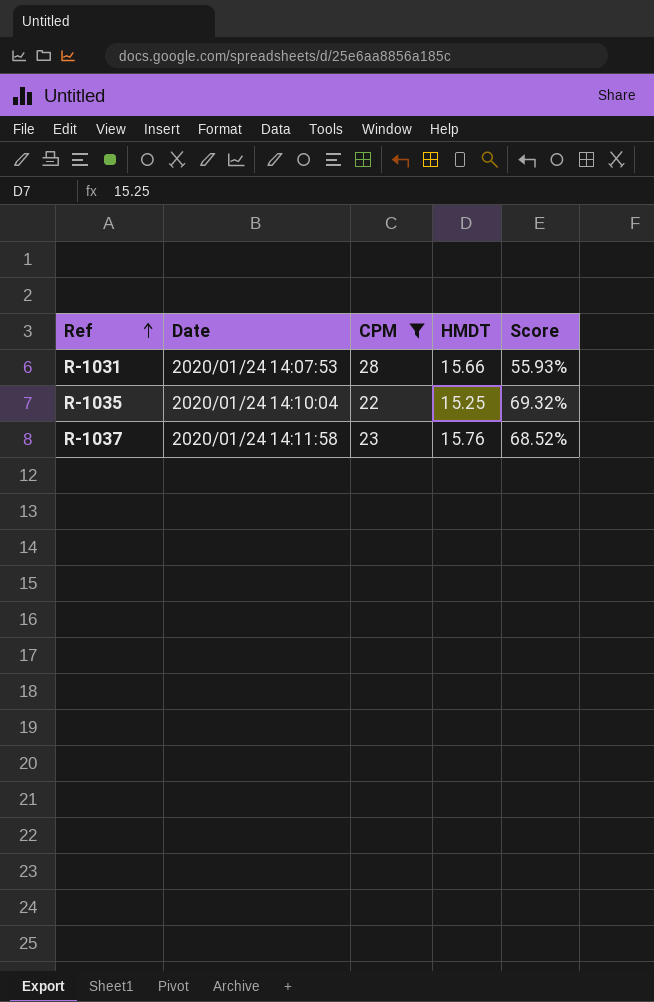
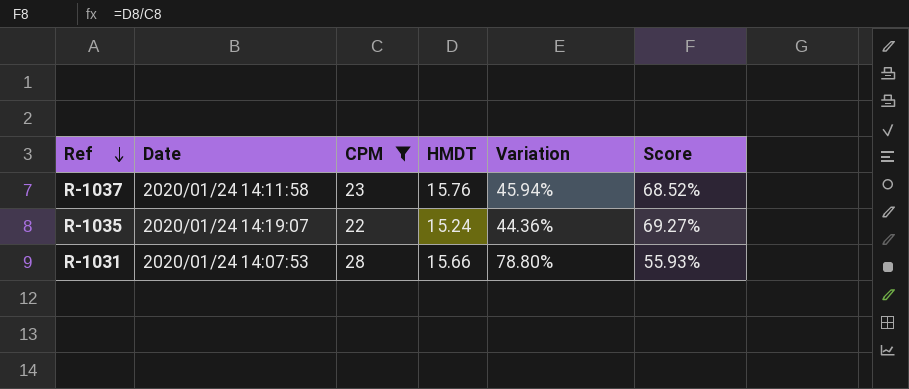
row order: Ref ascending -> Ref descending
column Variation | formula: none -> ([CPM] - [HMDT]) / [HMDT]
R-1035 | Date: 2020/01/24 14:10:04 -> 2020/01/24 14:19:07
R-1035 | HMDT: 15.25 -> 15.24
R-1035 | Score: 69.32% -> 69.27%

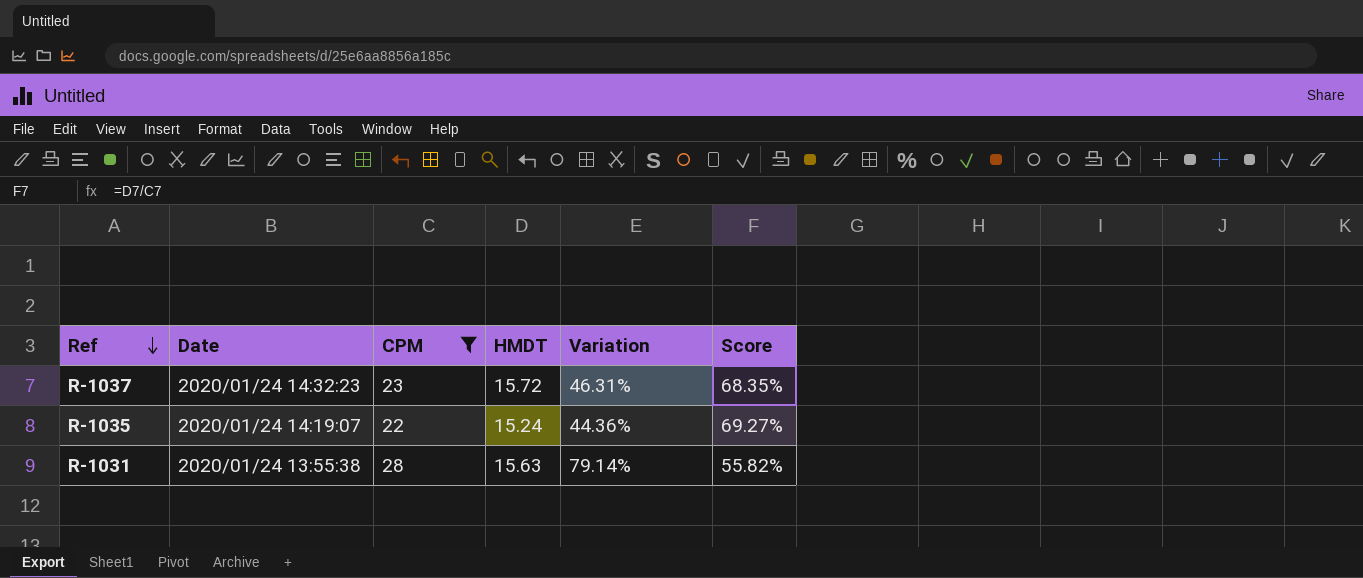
R-1037 | Date: 2020/01/24 14:11:58 -> 2020/01/24 14:32:23
R-1037 | HMDT: 15.76 -> 15.72
R-1037 | Variation: 45.94% -> 46.31%
R-1037 | Score: 68.52% -> 68.35%
R-1031 | Date: 2020/01/24 14:07:53 -> 2020/01/24 13:55:38
R-1031 | HMDT: 15.66 -> 15.63
R-1031 | Variation: 78.80% -> 79.14%
R-1031 | Score: 55.93% -> 55.82%

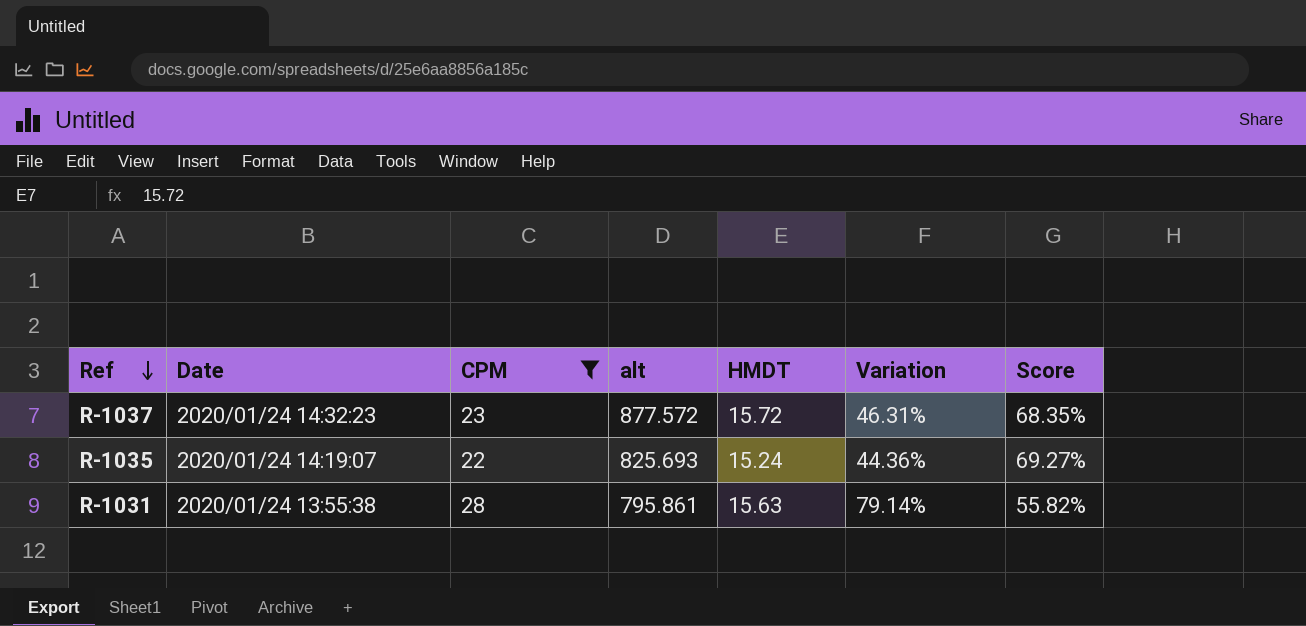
column alt | position: none -> 4

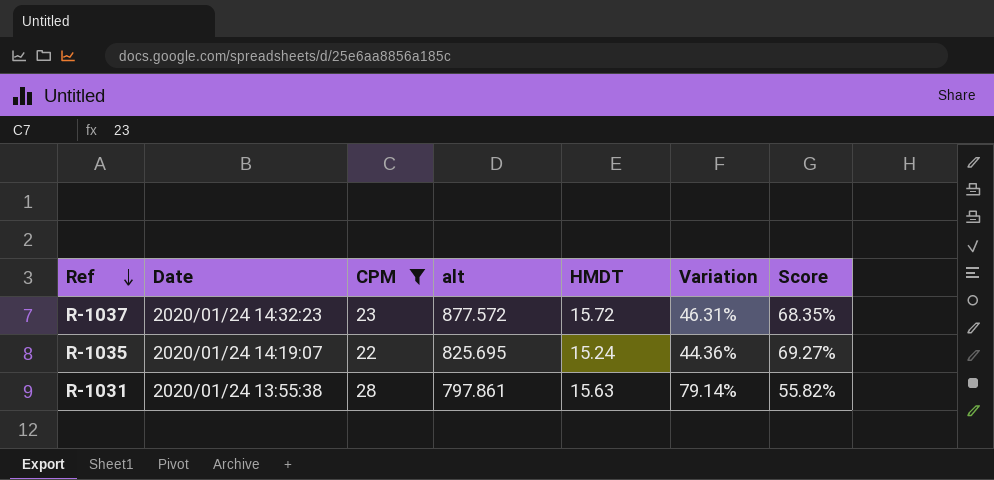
R-1035 | alt: 825.693 -> 825.695
R-1031 | alt: 795.861 -> 797.861

